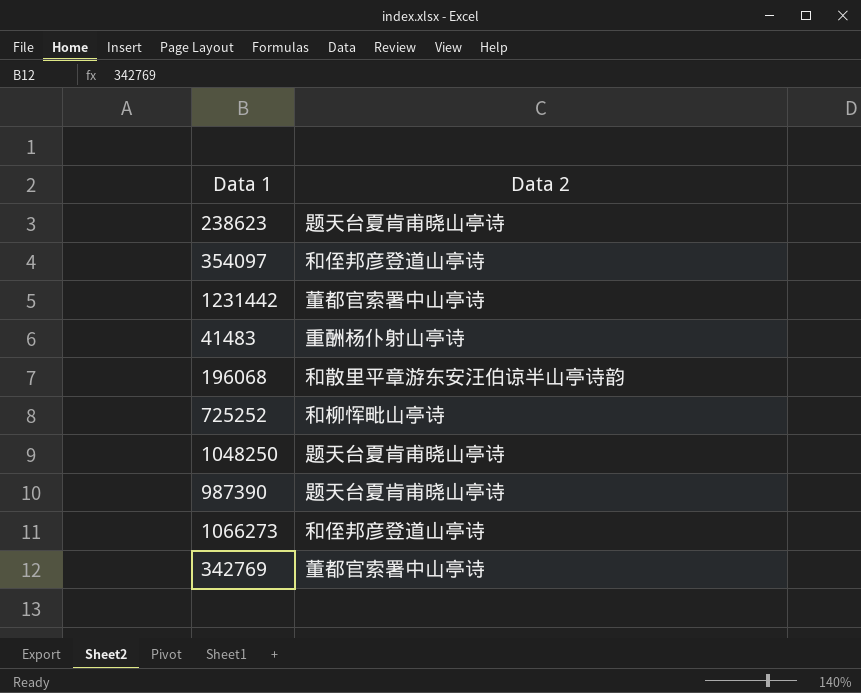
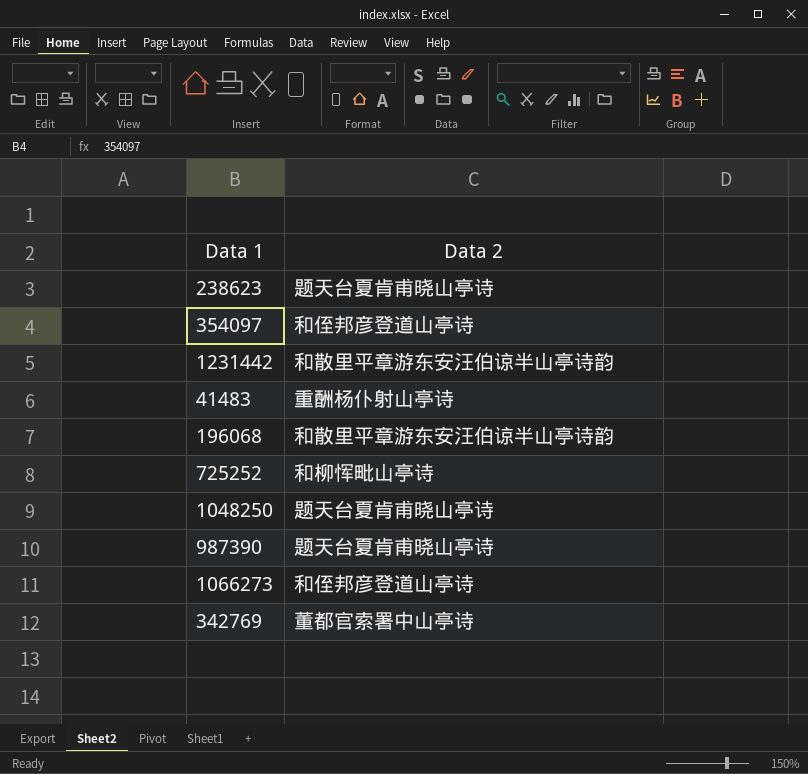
1231442 | Data 2: 董都官索署中山亭诗 -> 和散里平章游东安汪伯谅半山亭诗韵

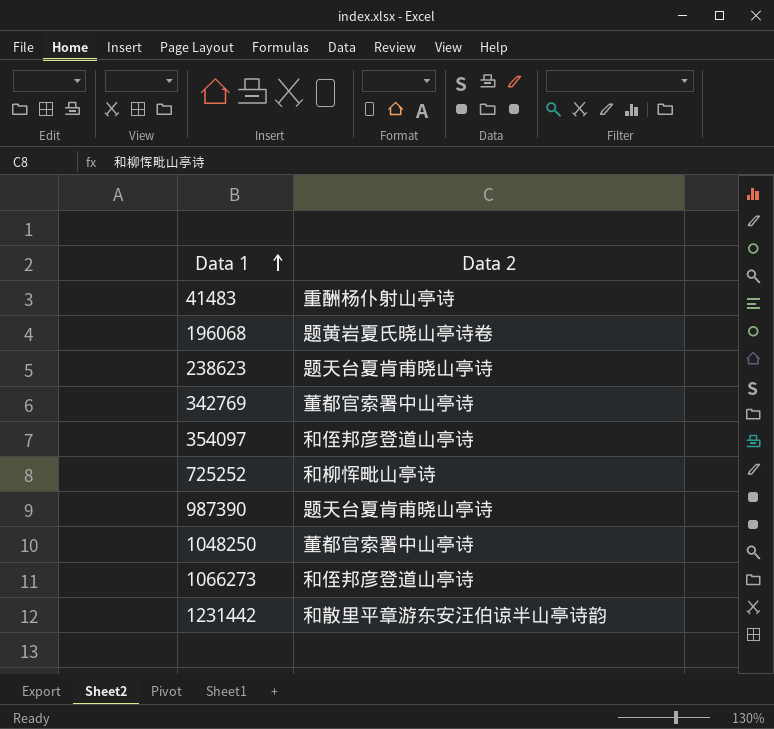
row order: none -> Data 1 ascending
196068 | Data 2: 和散里平章游东安汪伯谅半山亭诗韵 -> 题黄岩夏氏晓山亭诗卷
1048250 | Data 2: 题天台夏肯甫晓山亭诗 -> 董都官索署中山亭诗

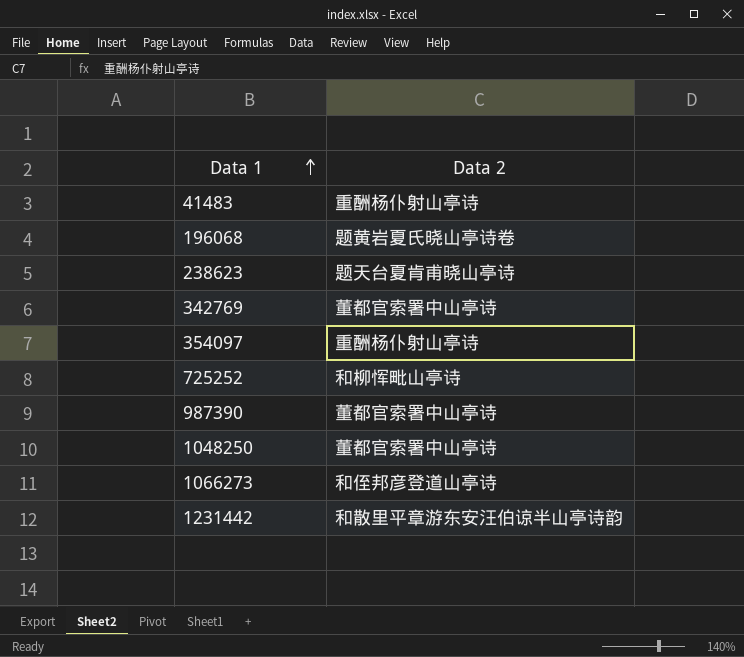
354097 | Data 2: 和侄邦彦登道山亭诗 -> 重酬杨仆射山亭诗
987390 | Data 2: 题天台夏肯甫晓山亭诗 -> 董都官索署中山亭诗

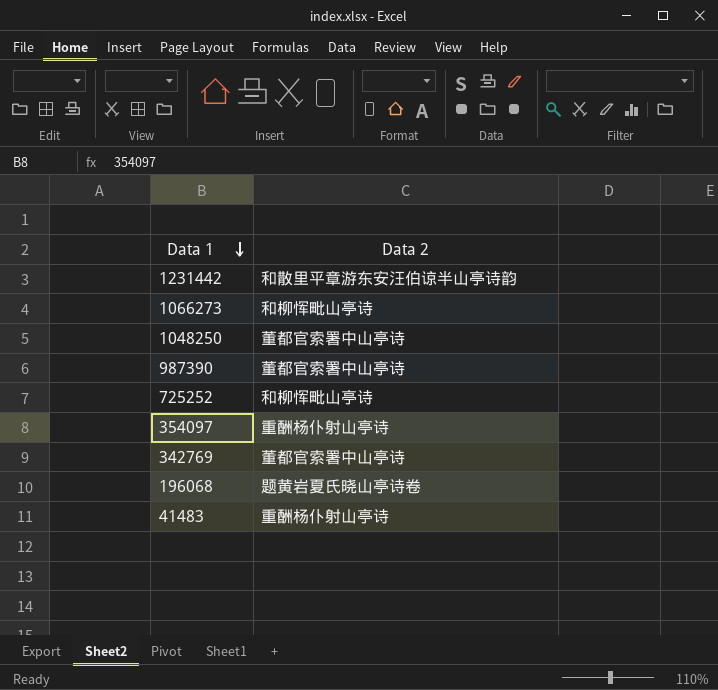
row order: Data 1 ascending -> Data 1 descending
row 238623: 题天台夏肯甫晓山亭诗 -> none
1066273 | Data 2: 和侄邦彦登道山亭诗 -> 和柳恽毗山亭诗

